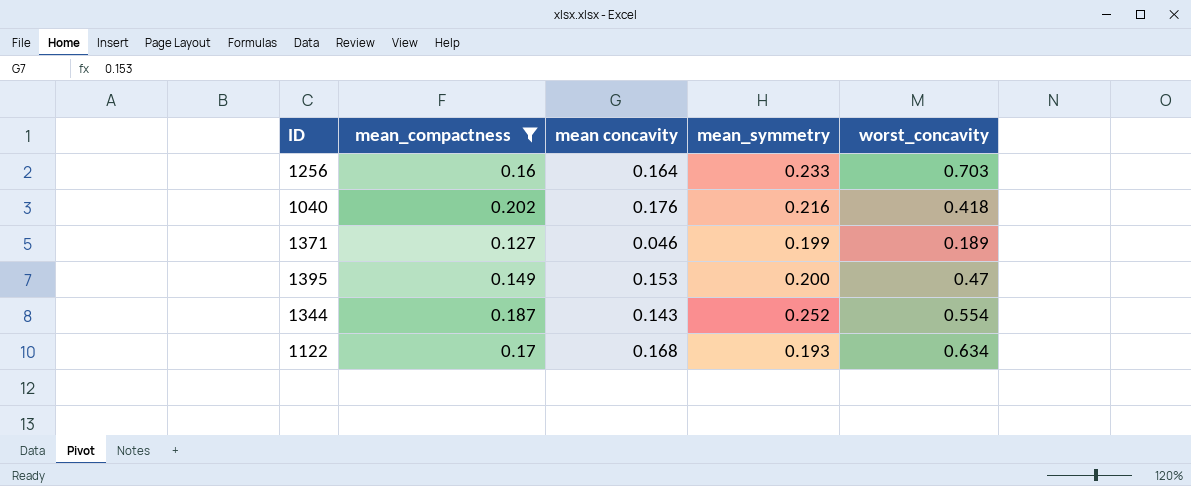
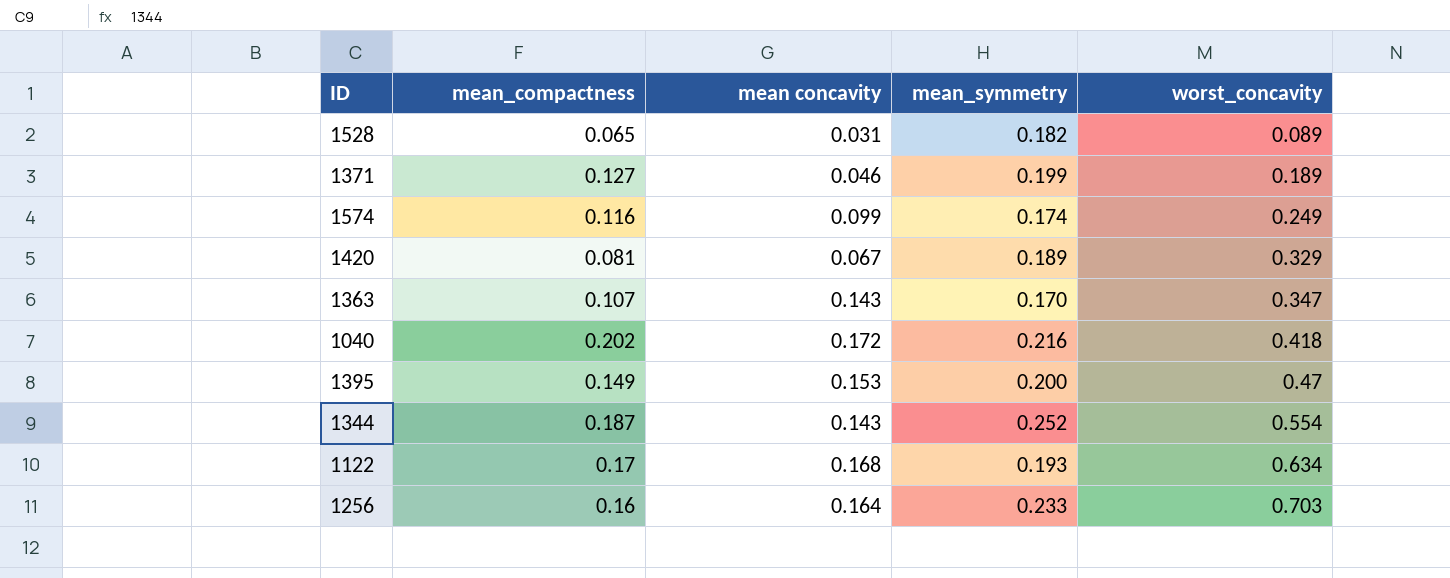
filter: mean_compactness >= 0.127 -> none
row order: none -> worst_concavity ascending
1040 | mean concavity: 0.176 -> 0.172

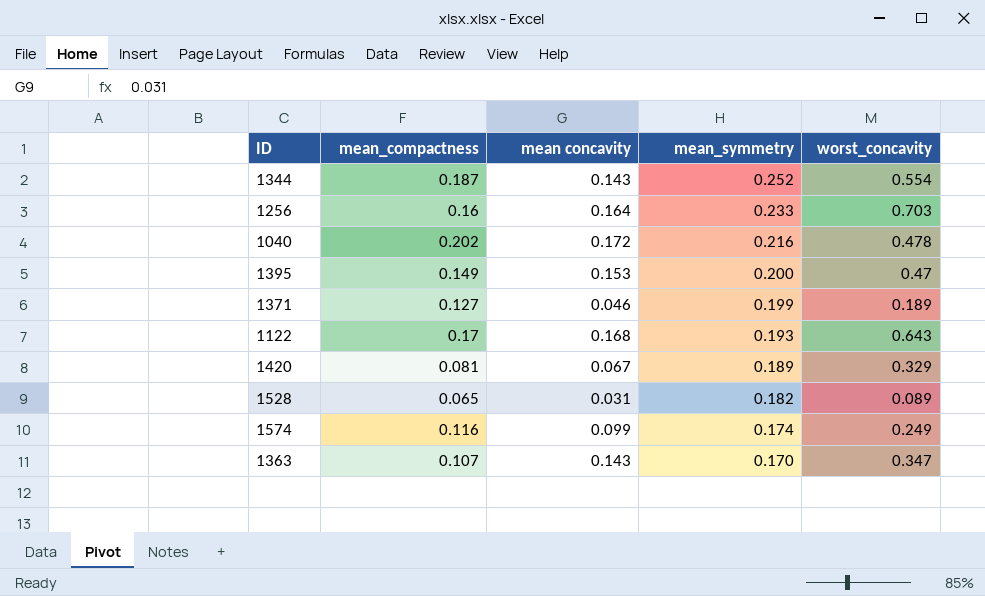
row order: worst_concavity ascending -> mean_symmetry descending
1040 | worst_concavity: 0.418 -> 0.478
1122 | worst_concavity: 0.634 -> 0.643

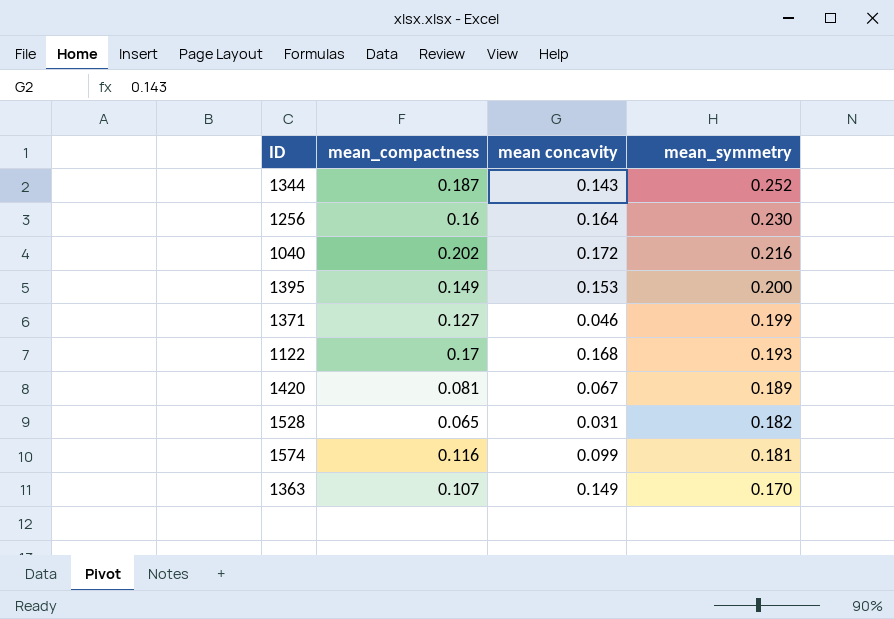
column worst_concavity | position: 5 -> none
1256 | mean_symmetry: 0.233 -> 0.230
1574 | mean_symmetry: 0.174 -> 0.181
1363 | mean concavity: 0.143 -> 0.149

